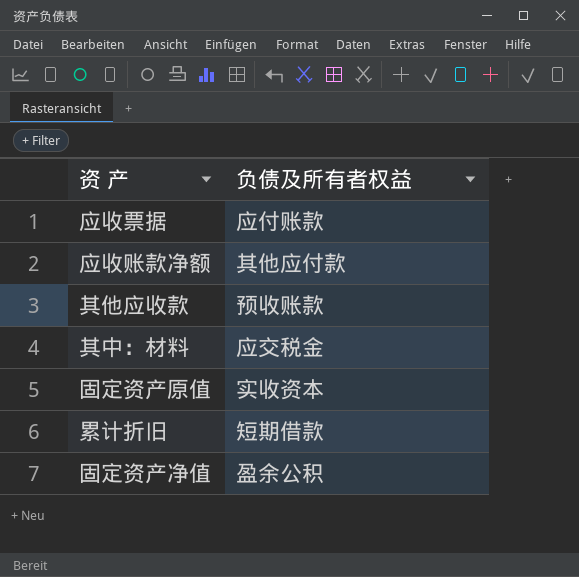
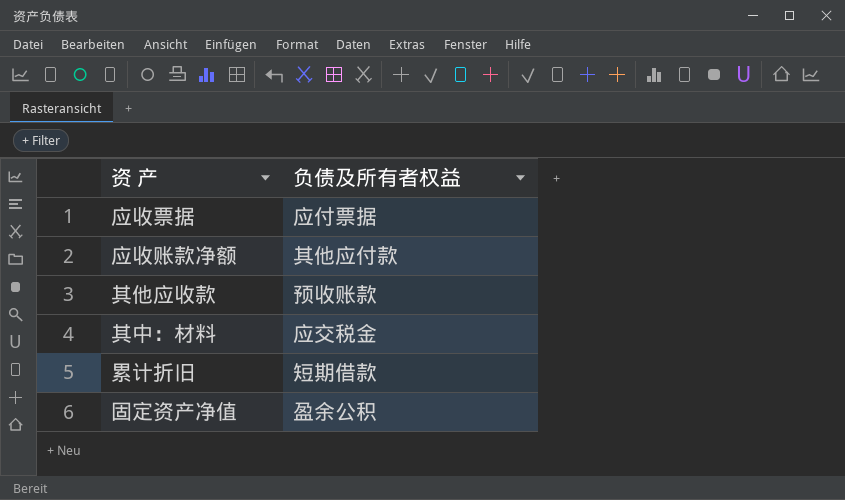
row 固定资产原值: 实收资本 -> none
应收票据 | 负债及所有者权益: 应付账款 -> 应付票据

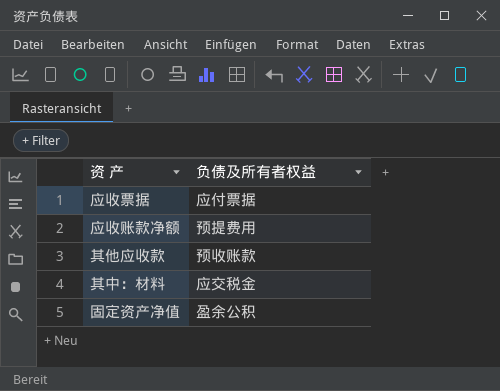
row 累计折旧: 短期借款 -> none
应收账款净额 | 负债及所有者权益: 其他应付款 -> 预提费用

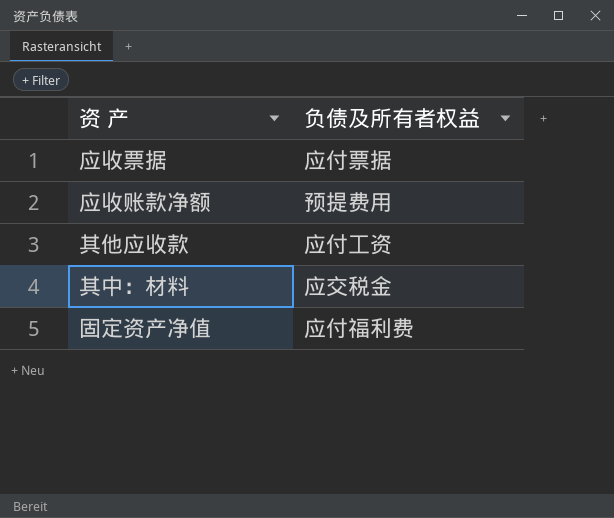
其他应收款 | 负债及所有者权益: 预收账款 -> 应付工资
固定资产净值 | 负债及所有者权益: 盈余公积 -> 应付福利费

